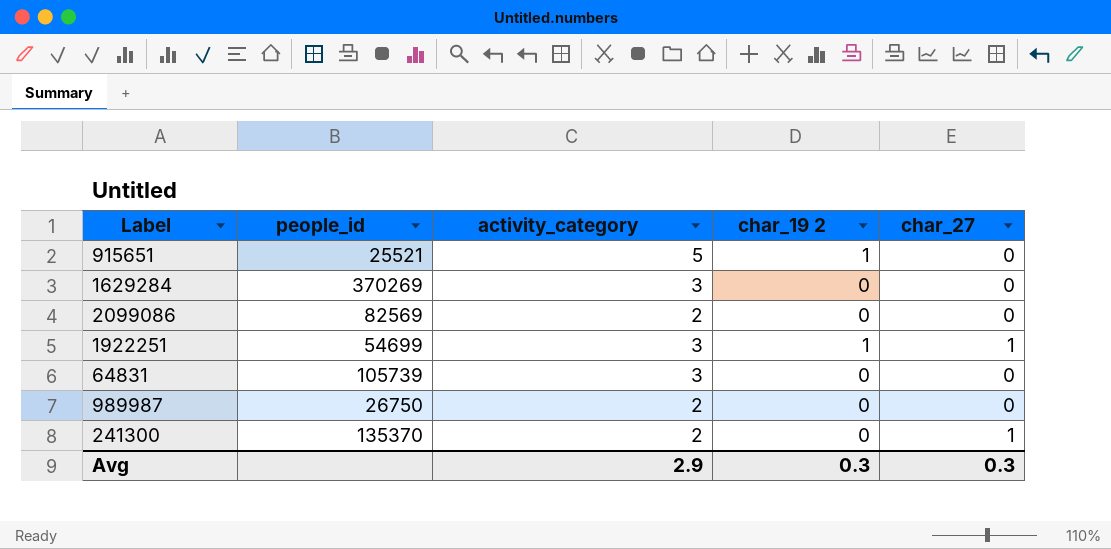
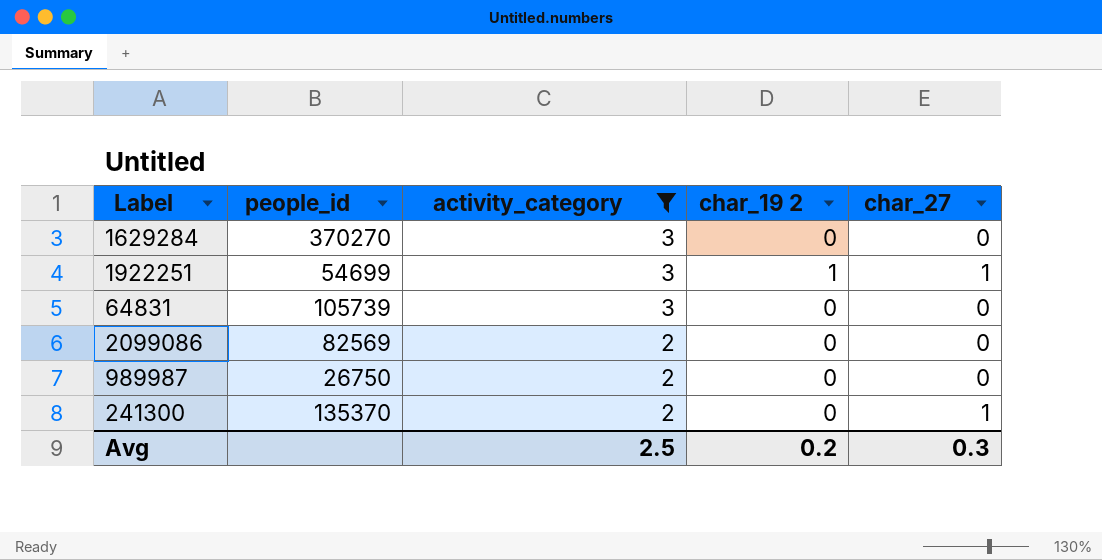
filter: none -> activity_category != 5
row order: none -> activity_category descending
1629284 | people_id: 370269 -> 370270
Avg | activity_category: 2.9 -> 2.5
Avg | char_19 2: 0.3 -> 0.2

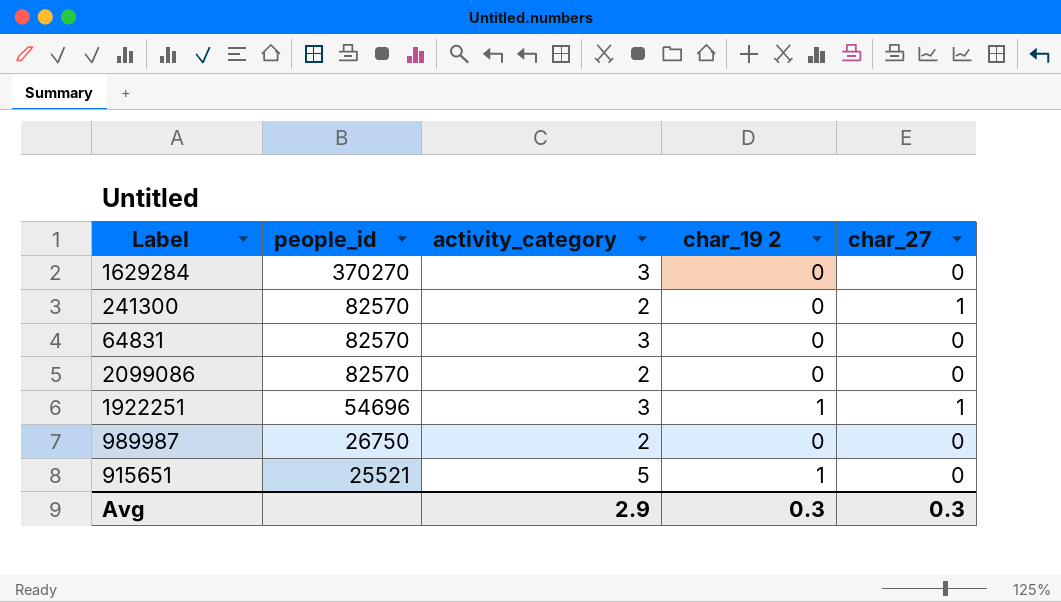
filter: activity_category != 5 -> none
row order: activity_category descending -> people_id descending
241300 | people_id: 135370 -> 82570
64831 | people_id: 105739 -> 82570
2099086 | people_id: 82569 -> 82570
1922251 | people_id: 54699 -> 54696
Avg | activity_category: 2.5 -> 2.9
Avg | char_19 2: 0.2 -> 0.3

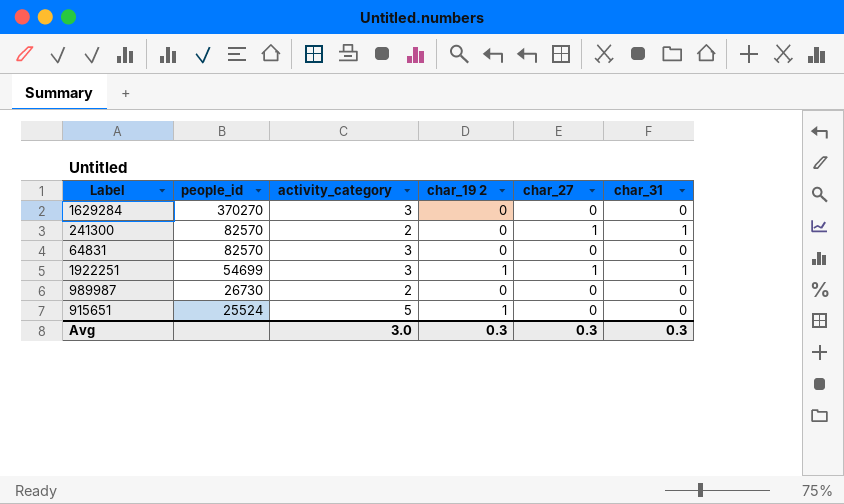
column char_31 | position: none -> 6
row 2099086: 82570 | 2 | 0 | 0 -> none
1922251 | people_id: 54696 -> 54699
989987 | people_id: 26750 -> 26730
915651 | people_id: 25521 -> 25524
Avg | activity_category: 2.9 -> 3.0

